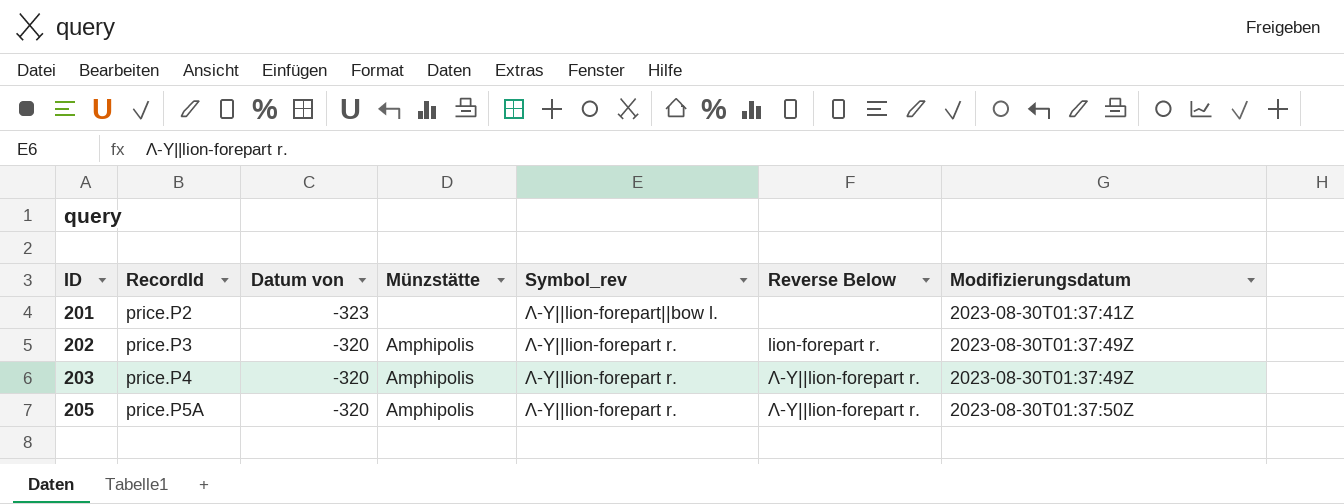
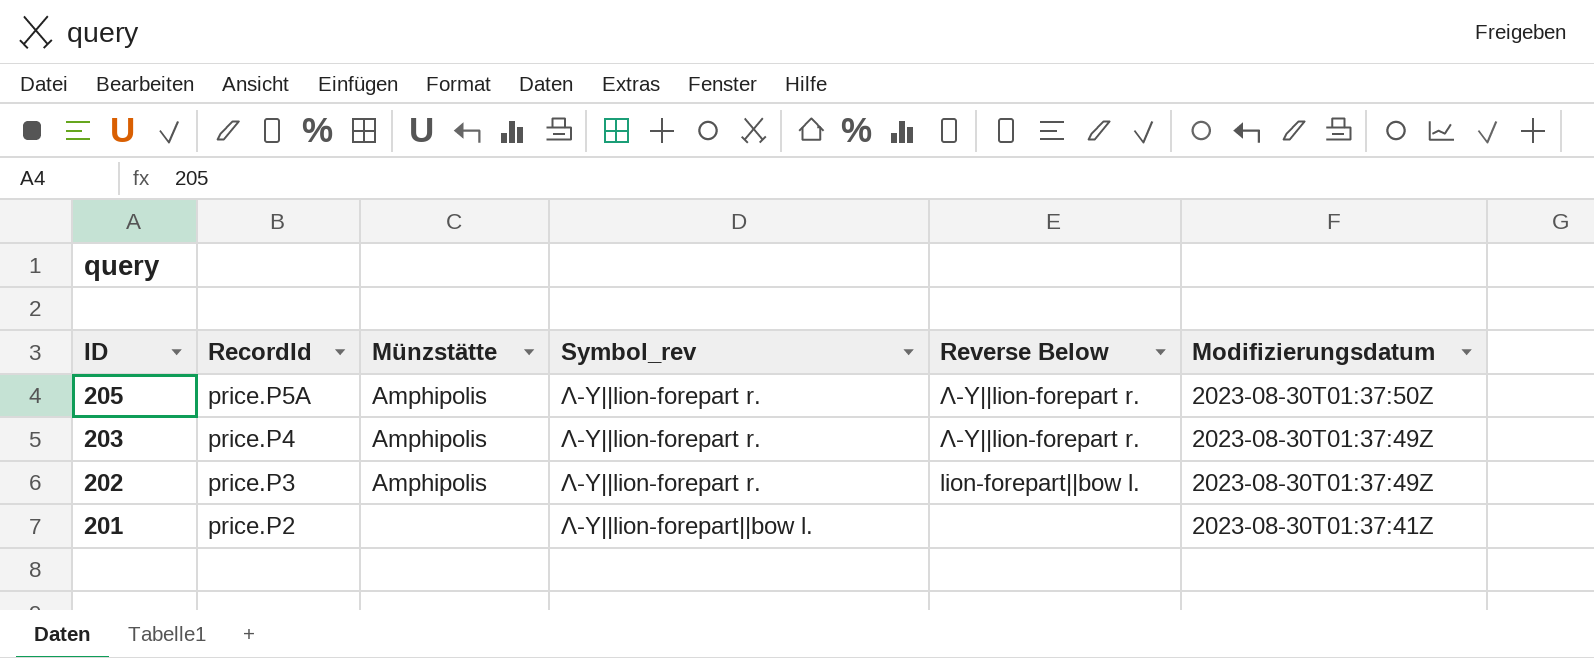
row order: ID ascending -> ID descending
column Datum von | position: 3 -> none
202 | Reverse Below: lion-forepart r. -> lion-forepart||bow l.

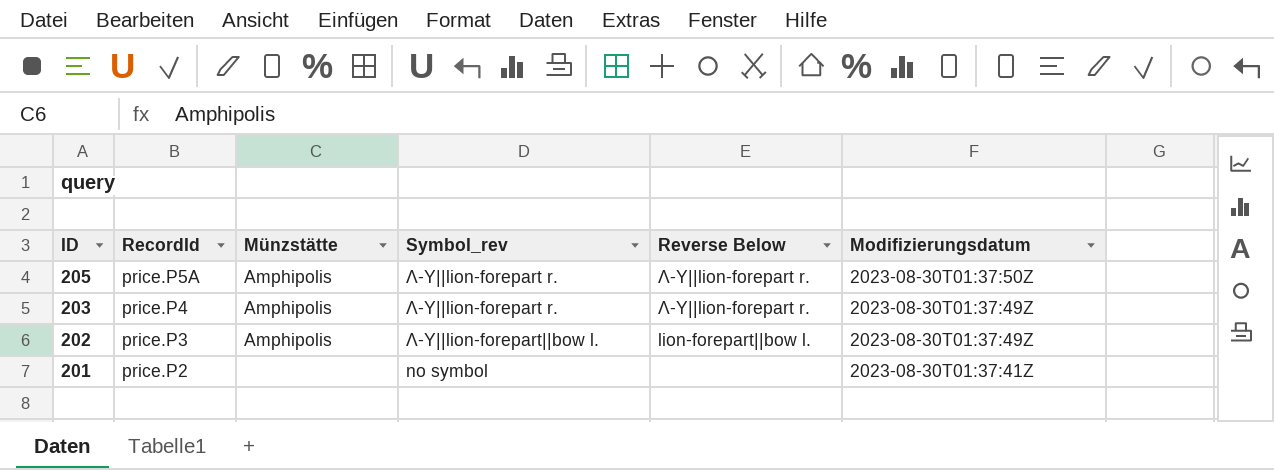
202 | Symbol_rev: Λ-Υ||lion-forepart r. -> Λ-Υ||lion-forepart||bow l.
201 | Symbol_rev: Λ-Υ||lion-forepart||bow l. -> no symbol

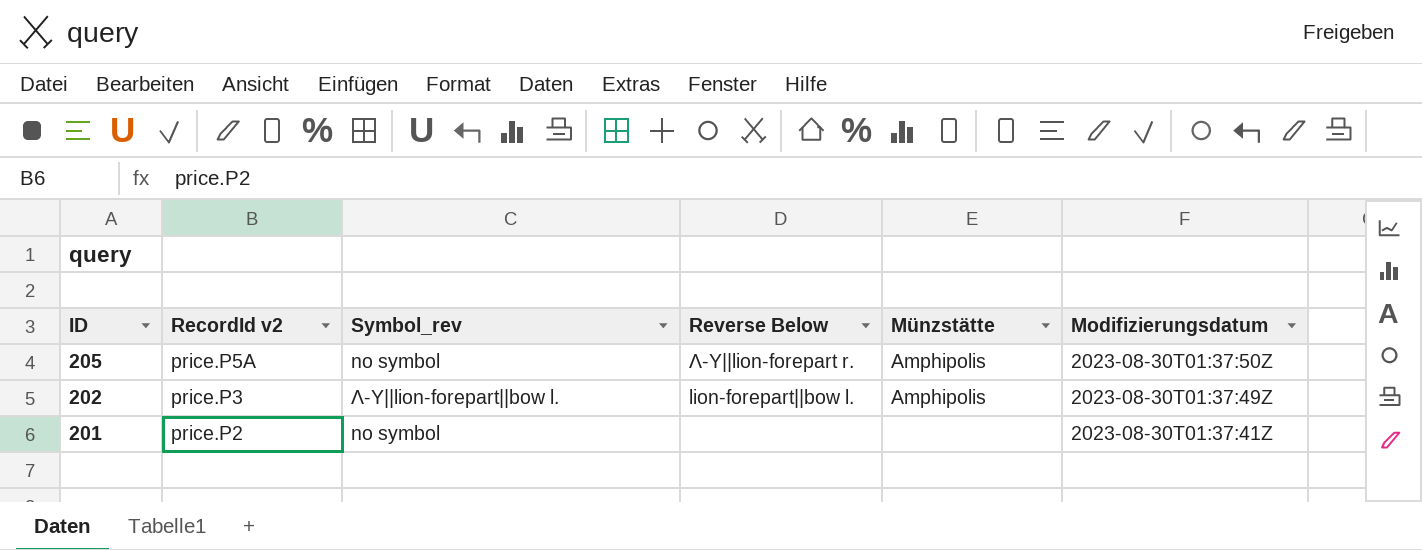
column name: RecordId -> RecordId v2
column Münzstätte | position: 3 -> 5
row 203: price.P4 | Amphipolis | Λ-Υ||lion-forepart r. | Λ-Υ||lion-forepart r. | 2023-08-30T01:37:49Z -> none
205 | Symbol_rev: Λ-Υ||lion-forepart r. -> no symbol

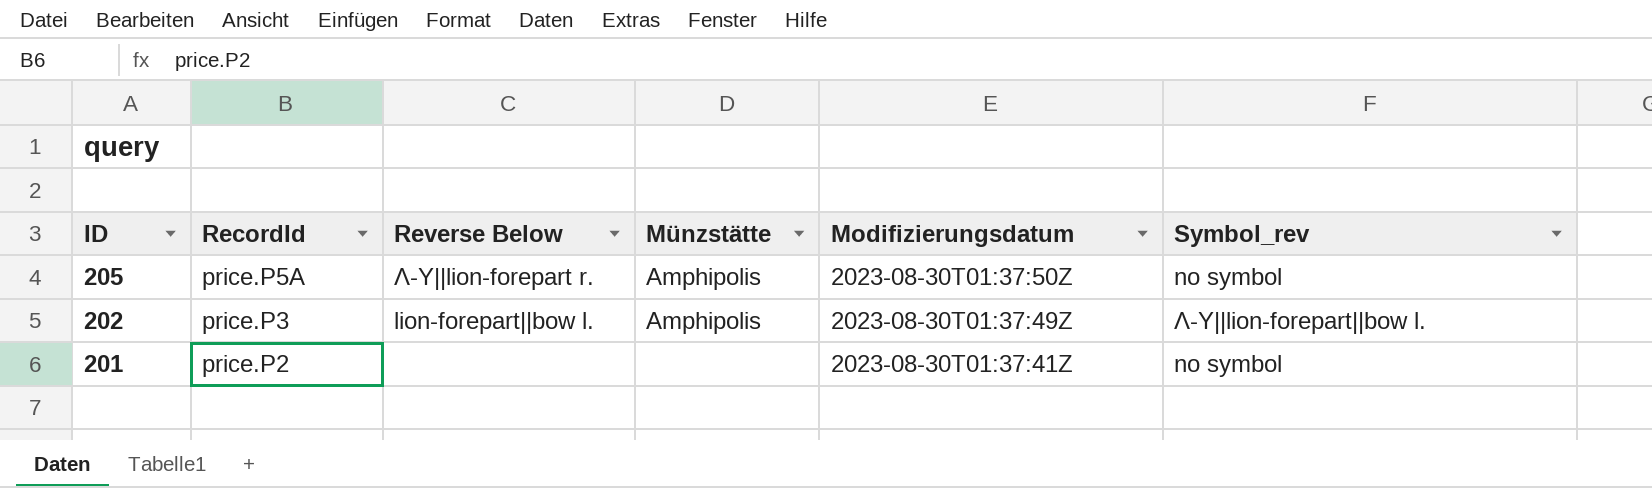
column name: RecordId v2 -> RecordId
column Symbol_rev | position: 3 -> 6

